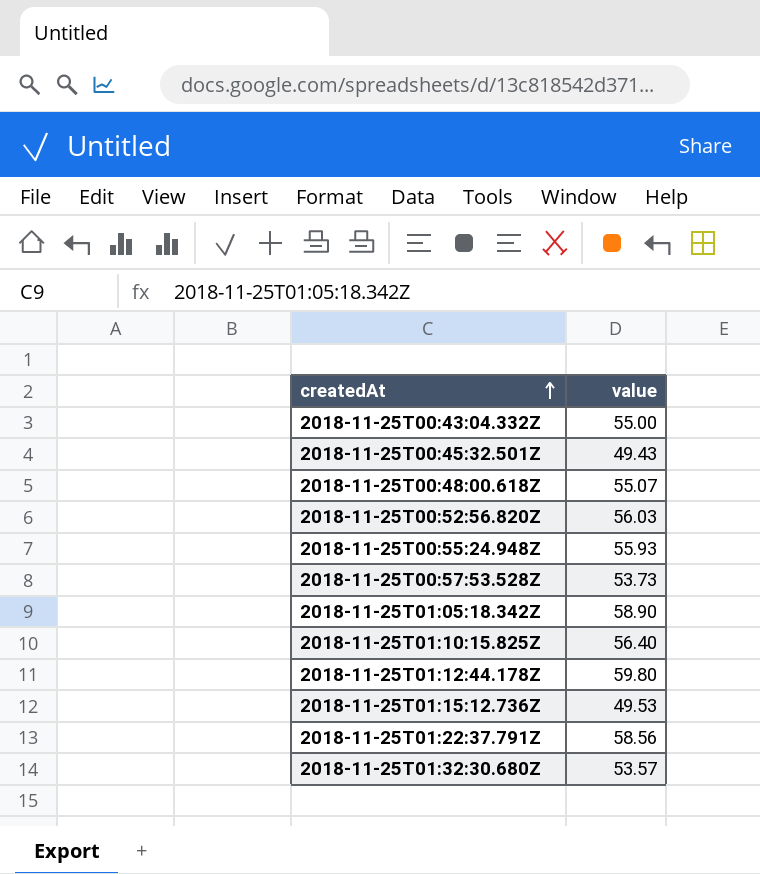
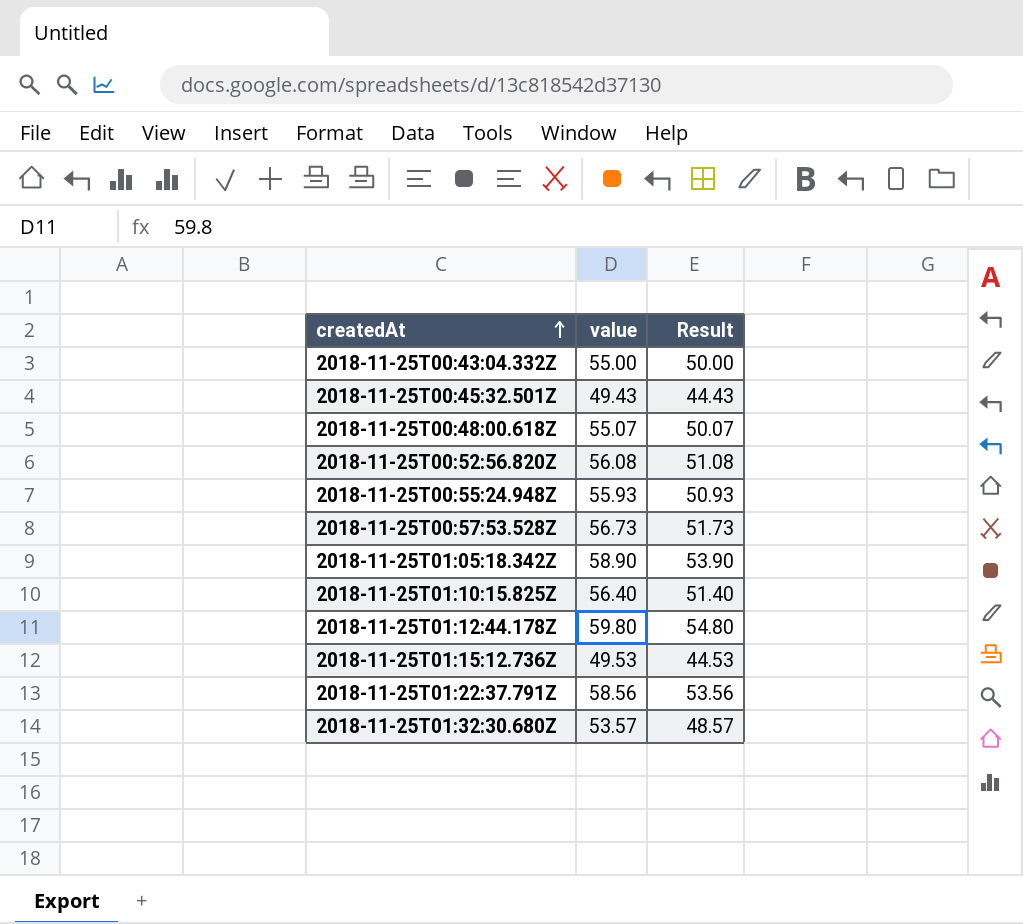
column Result | formula: none -> [value] - 5
2018-11-25T00:52:56.820Z | value: 56.03 -> 56.08
2018-11-25T00:57:53.528Z | value: 53.73 -> 56.73

